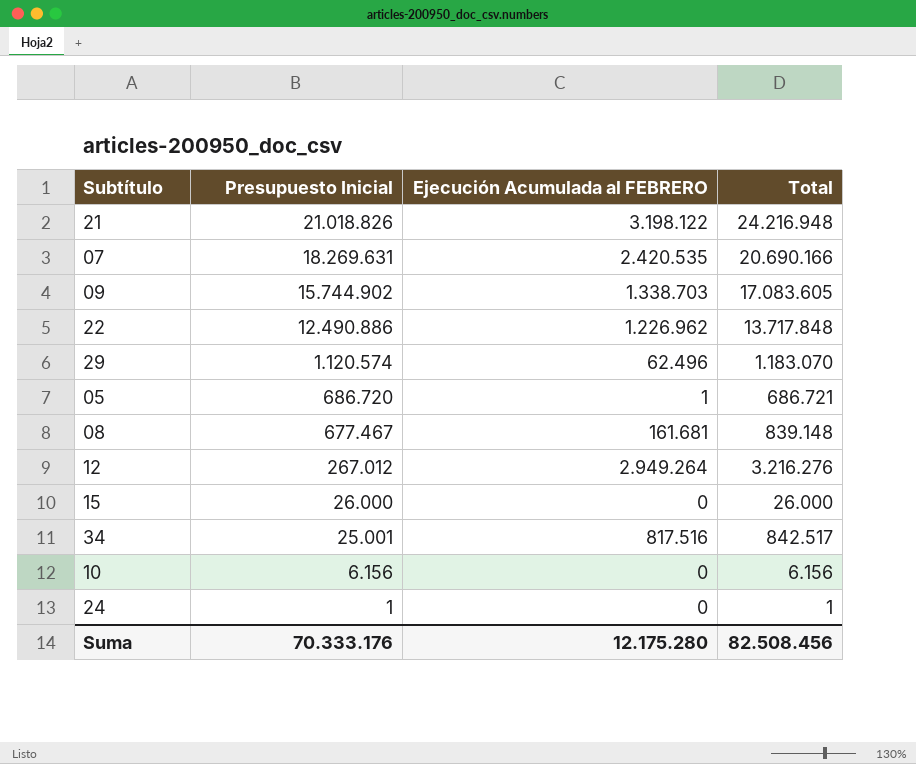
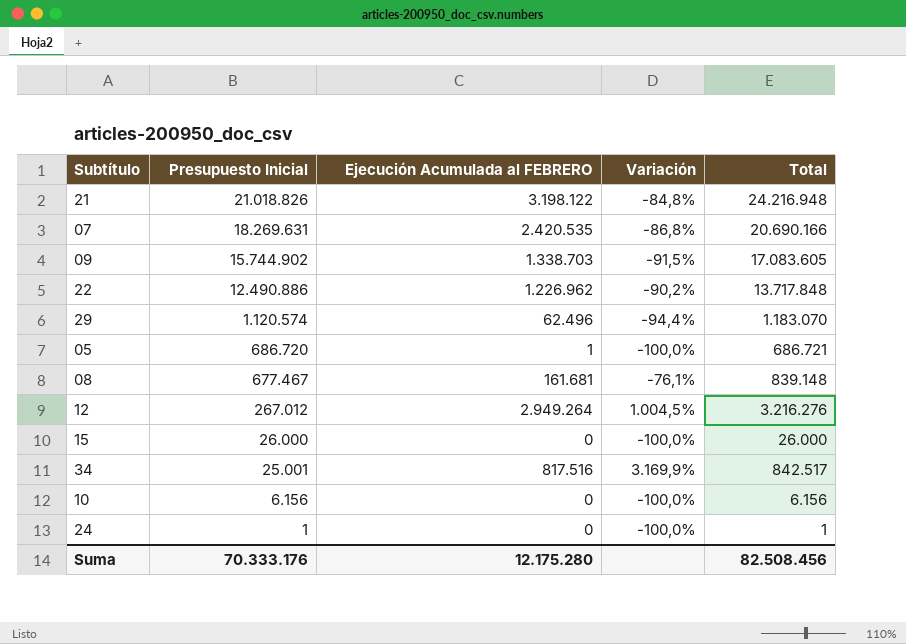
column Variación | formula: none -> ([Ejecución Acumulada al FEBRERO] - [Presupuesto Inicial]) / [Presupuesto Inicial]

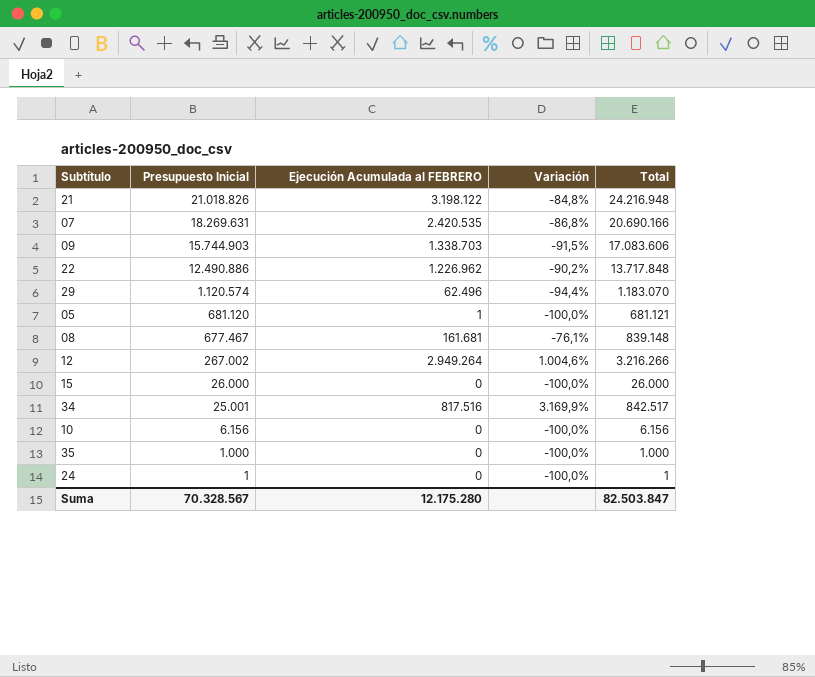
09 | Presupuesto Inicial: 15.744.902 -> 15.744.903
09 | Total: 17.083.605 -> 17.083.606
05 | Presupuesto Inicial: 686.720 -> 681.120
05 | Total: 686.721 -> 681.121
12 | Presupuesto Inicial: 267.012 -> 267.002
12 | Variación: 1.004,5% -> 1.004,6%
12 | Total: 3.216.276 -> 3.216.266
row 35: none -> 1.000 | 0 | -100,0% | 1.000
Suma | Presupuesto Inicial: 70.333.176 -> 70.328.567
Suma | Total: 82.508.456 -> 82.503.847

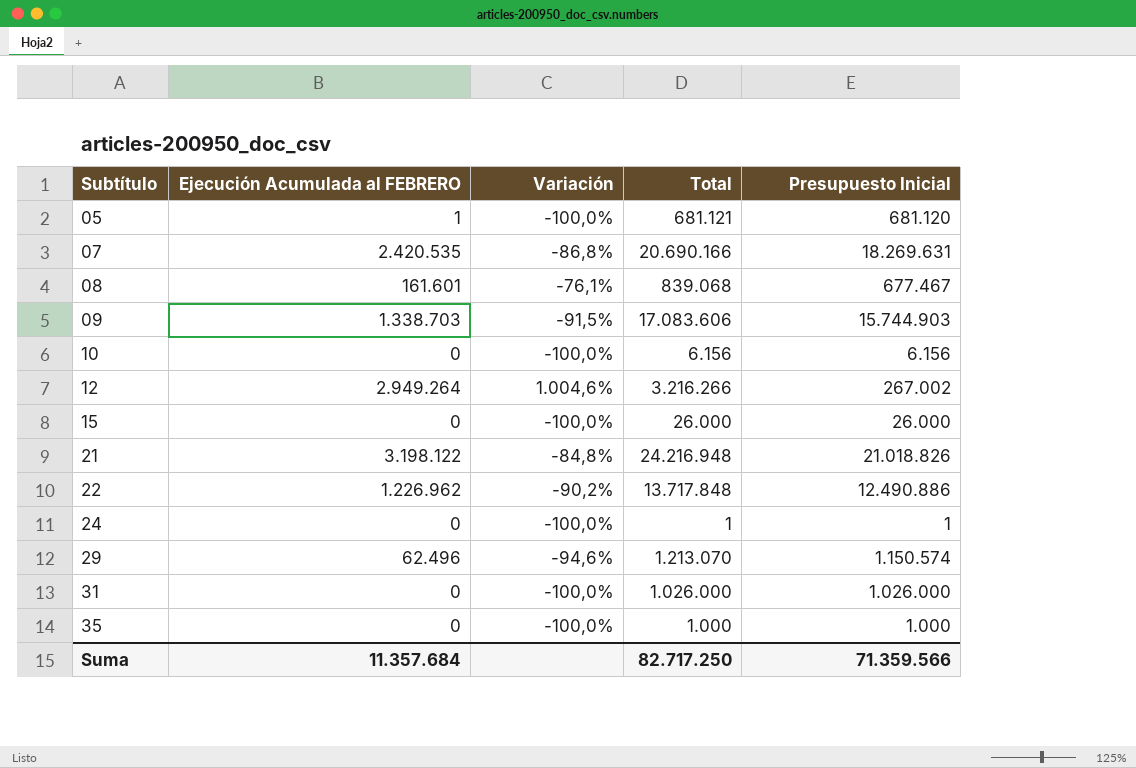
row order: Presupuesto Inicial descending -> Subtítulo ascending
column Presupuesto Inicial | position: 2 -> 5
row 34: 25.001 | 817.516 | 3.169,9% | 842.517 -> none
08 | Ejecución Acumulada al FEBRERO: 161.681 -> 161.601
08 | Total: 839.148 -> 839.068
29 | Variación: -94,4% -> -94,6%
29 | Total: 1.183.070 -> 1.213.070
29 | Presupuesto Inicial: 1.120.574 -> 1.150.574
row 31: none -> 0 | -100,0% | 1.026.000 | 1.026.000
Suma | Ejecución Acumulada al FEBRERO: 12.175.280 -> 11.357.684
Suma | Total: 82.503.847 -> 82.717.250
Suma | Presupuesto Inicial: 70.328.567 -> 71.359.566

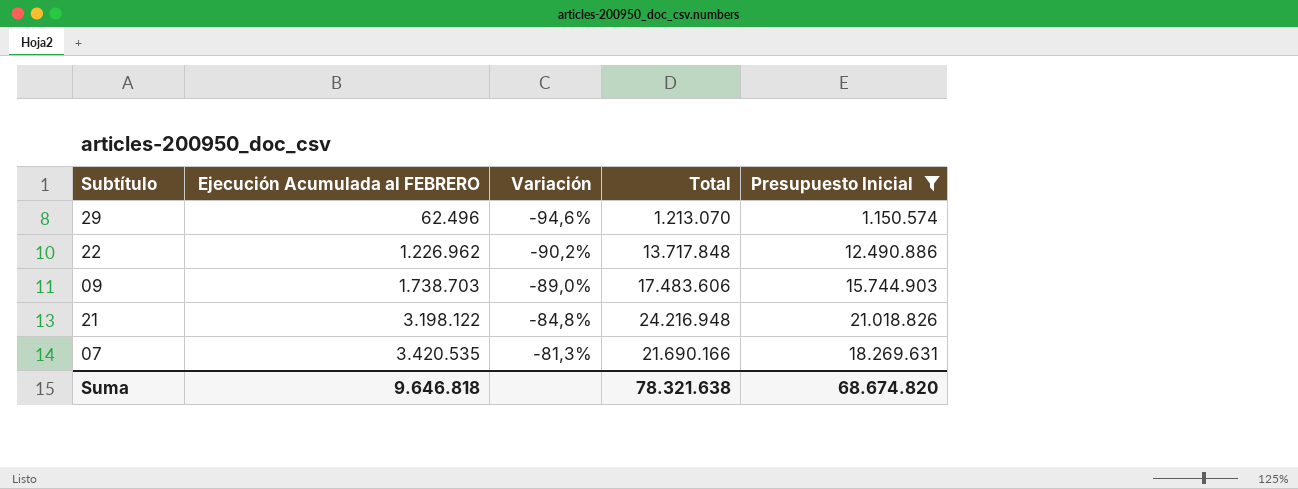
filter: none -> Presupuesto Inicial >= 1.150.574
row order: Subtítulo ascending -> Ejecución Acumulada al FEBRERO ascending
09 | Ejecución Acumulada al FEBRERO: 1.338.703 -> 1.738.703
09 | Variación: -91,5% -> -89,0%
09 | Total: 17.083.606 -> 17.483.606
07 | Ejecución Acumulada al FEBRERO: 2.420.535 -> 3.420.535
07 | Variación: -86,8% -> -81,3%
07 | Total: 20.690.166 -> 21.690.166
Suma | Ejecución Acumulada al FEBRERO: 11.357.684 -> 9.646.818
Suma | Total: 82.717.250 -> 78.321.638
Suma | Presupuesto Inicial: 71.359.566 -> 68.674.820

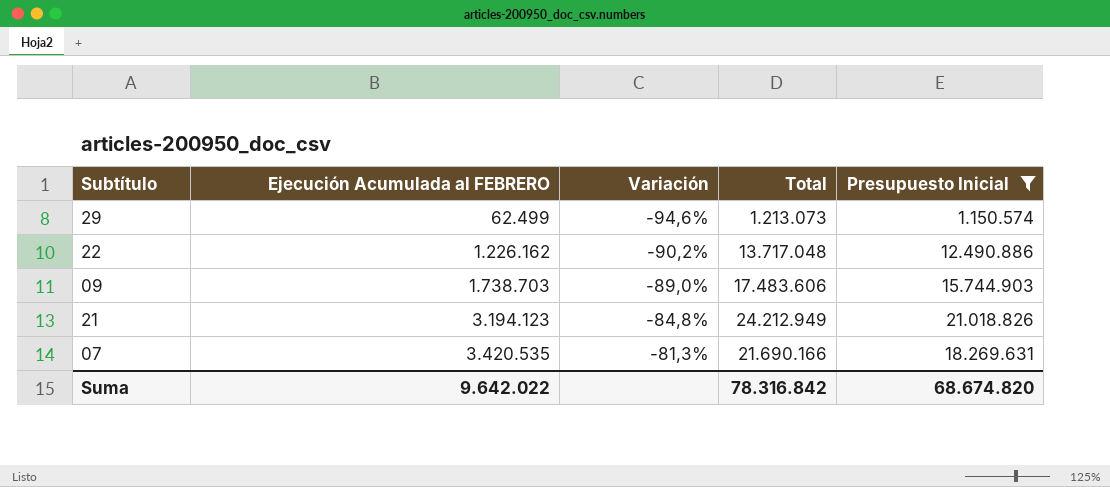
29 | Ejecución Acumulada al FEBRERO: 62.496 -> 62.499
29 | Total: 1.213.070 -> 1.213.073
22 | Ejecución Acumulada al FEBRERO: 1.226.962 -> 1.226.162
22 | Total: 13.717.848 -> 13.717.048
21 | Ejecución Acumulada al FEBRERO: 3.198.122 -> 3.194.123
21 | Total: 24.216.948 -> 24.212.949
Suma | Ejecución Acumulada al FEBRERO: 9.646.818 -> 9.642.022
Suma | Total: 78.321.638 -> 78.316.842

